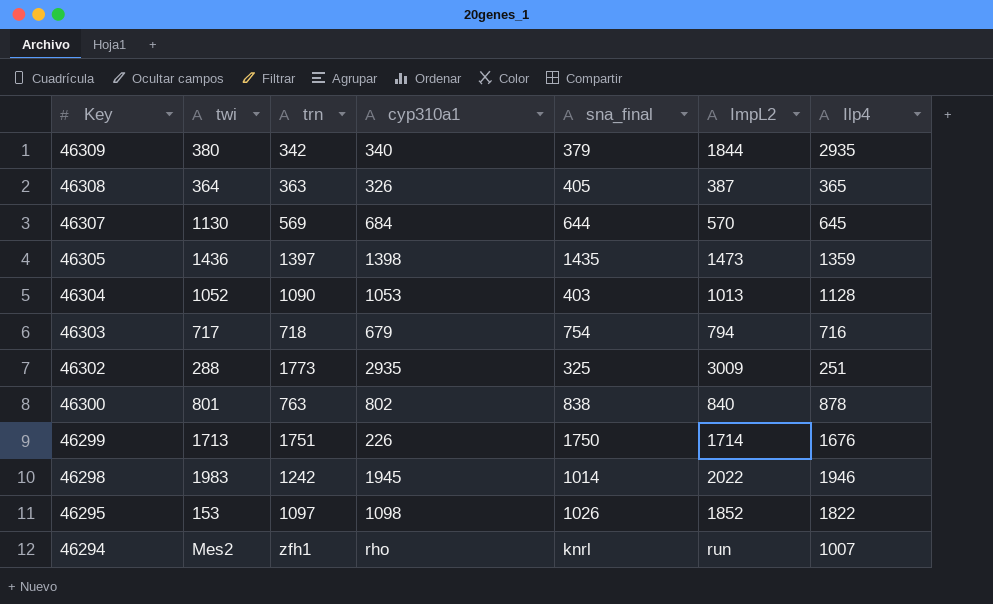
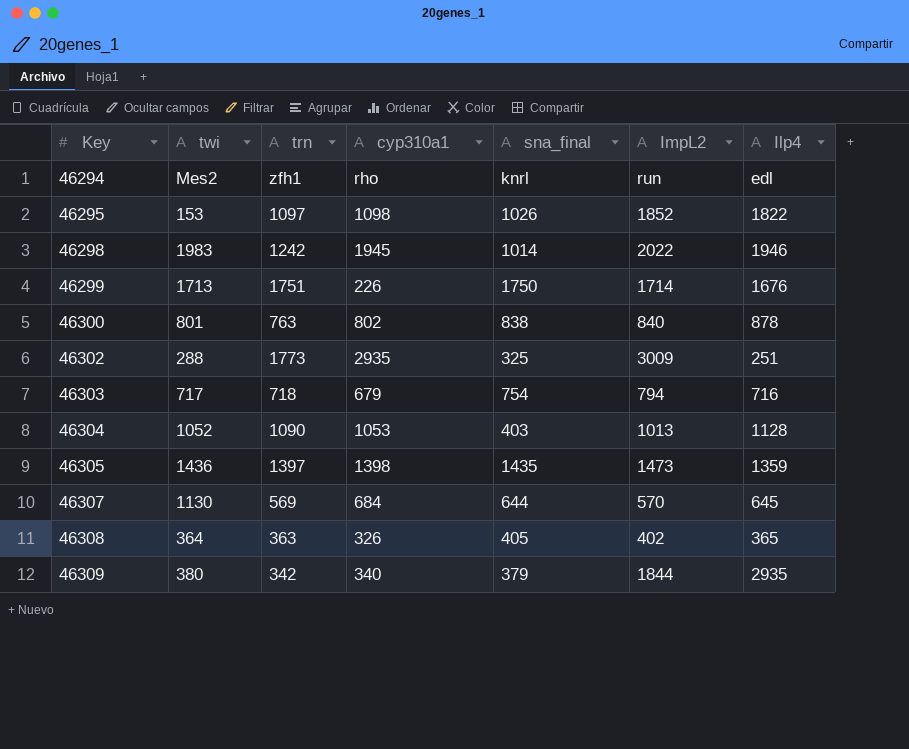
row order: Key descending -> Key ascending
46294 | Ilp4: 1007 -> edl
46308 | ImpL2: 387 -> 402

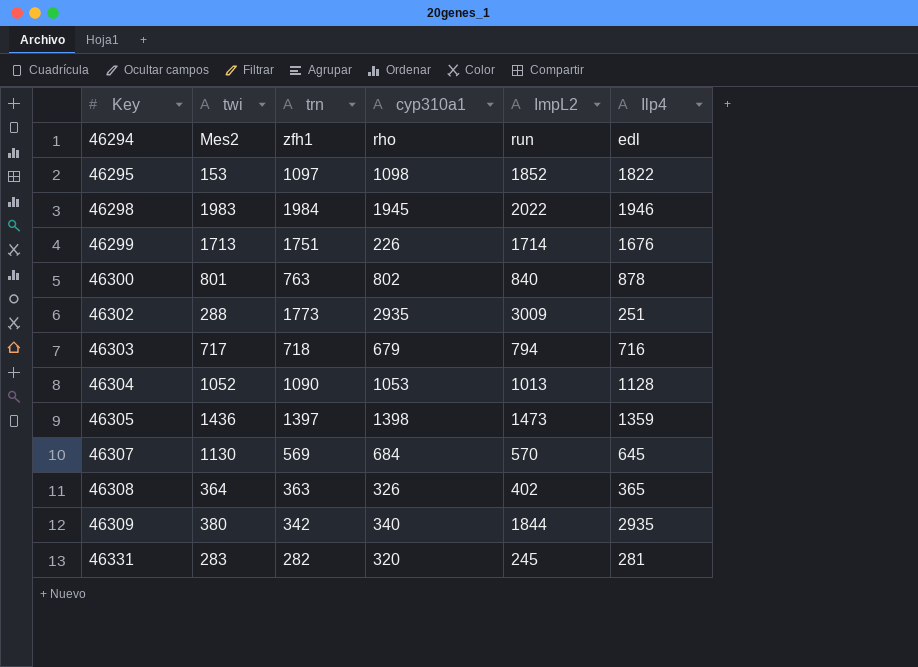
column sna_final | position: 5 -> none
46298 | trn: 1242 -> 1984
row 46331: none -> 283 | 282 | 320 | 245 | 281

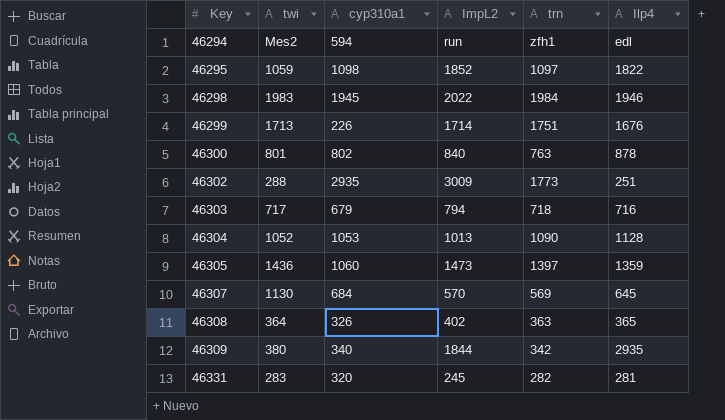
column trn | position: 3 -> 5
46294 | cyp310a1: rho -> 594
46295 | twi: 153 -> 1059
46305 | cyp310a1: 1398 -> 1060

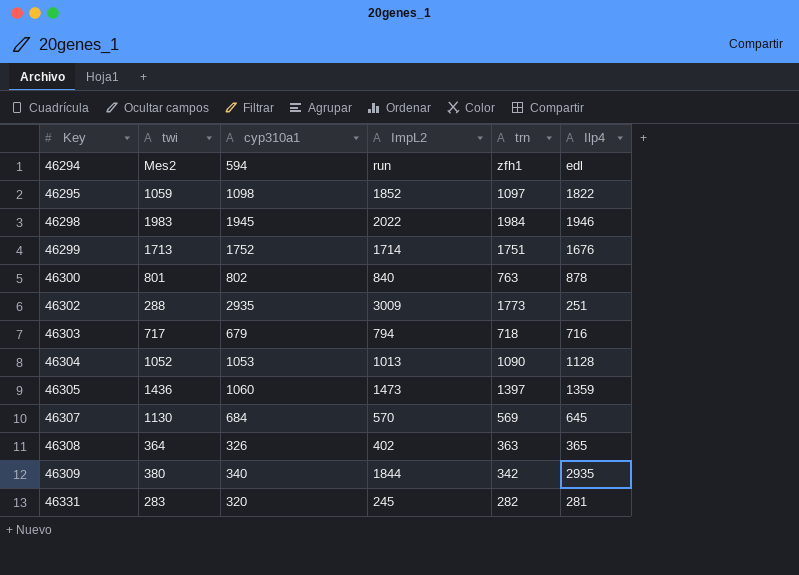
46299 | cyp310a1: 226 -> 1752

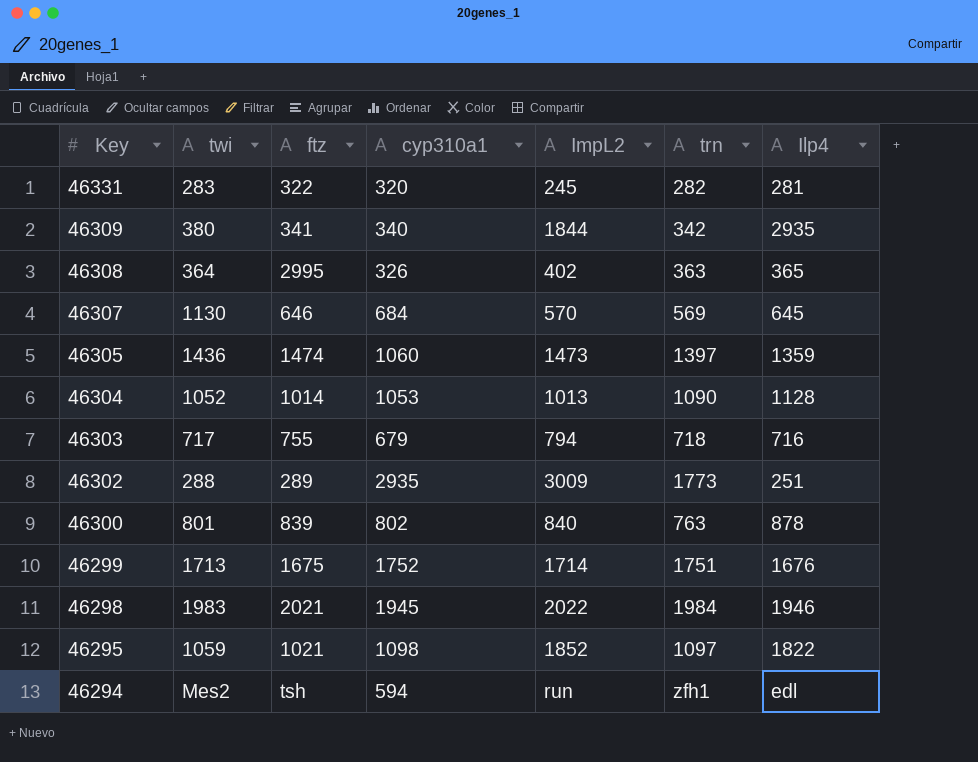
row order: Key ascending -> Key descending
column ftz | position: none -> 3

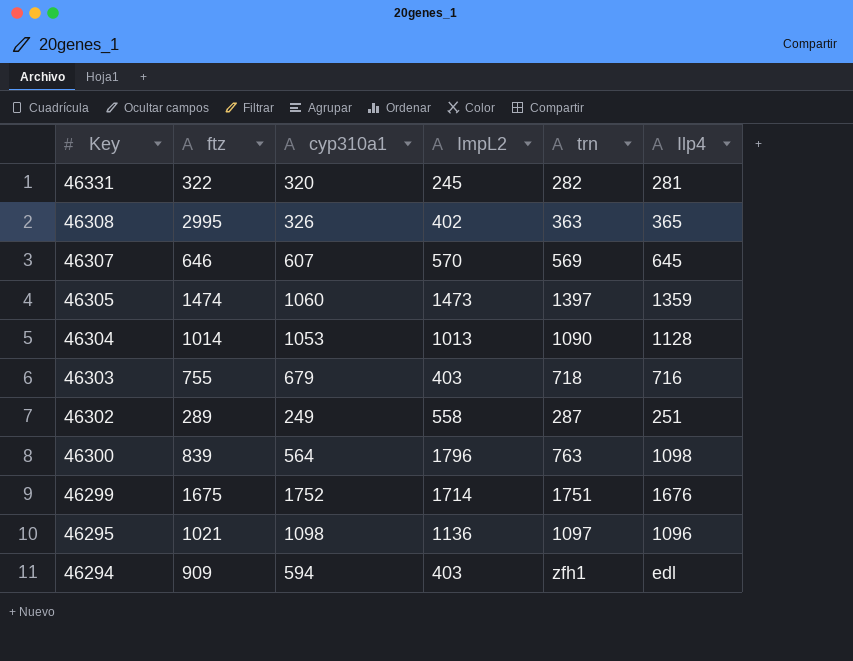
column twi | position: 2 -> none
row 46309: 380 | 341 | 340 | 1844 | 342 | 2935 -> none
row 46298: 1983 | 2021 | 1945 | 2022 | 1984 | 1946 -> none
46307 | cyp310a1: 684 -> 607
46303 | ImpL2: 794 -> 403
46302 | cyp310a1: 2935 -> 249
46302 | ImpL2: 3009 -> 558
46302 | trn: 1773 -> 287
46300 | cyp310a1: 802 -> 564
46300 | ImpL2: 840 -> 1796
46300 | Ilp4: 878 -> 1098
46295 | ImpL2: 1852 -> 1136
46295 | Ilp4: 1822 -> 1096
46294 | ftz: tsh -> 909
46294 | ImpL2: run -> 403

